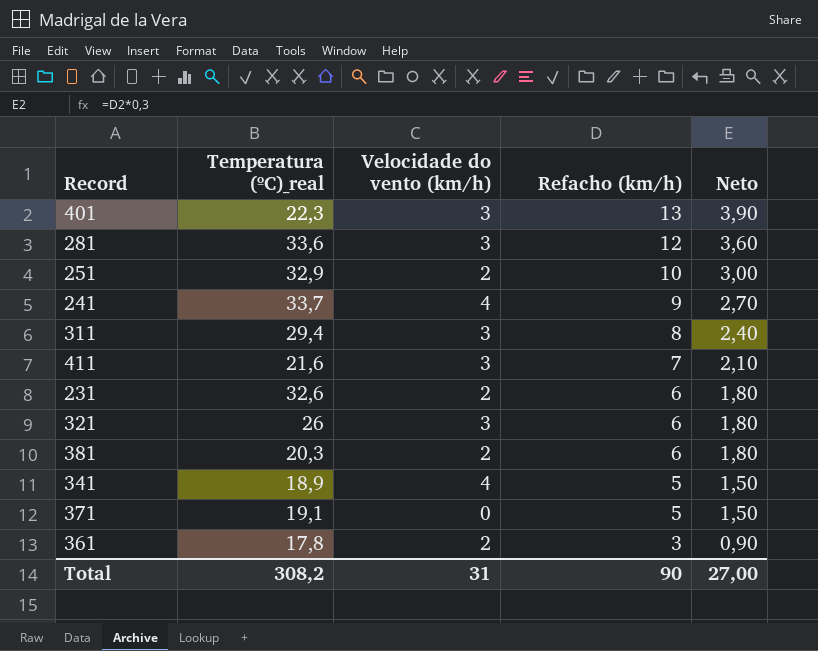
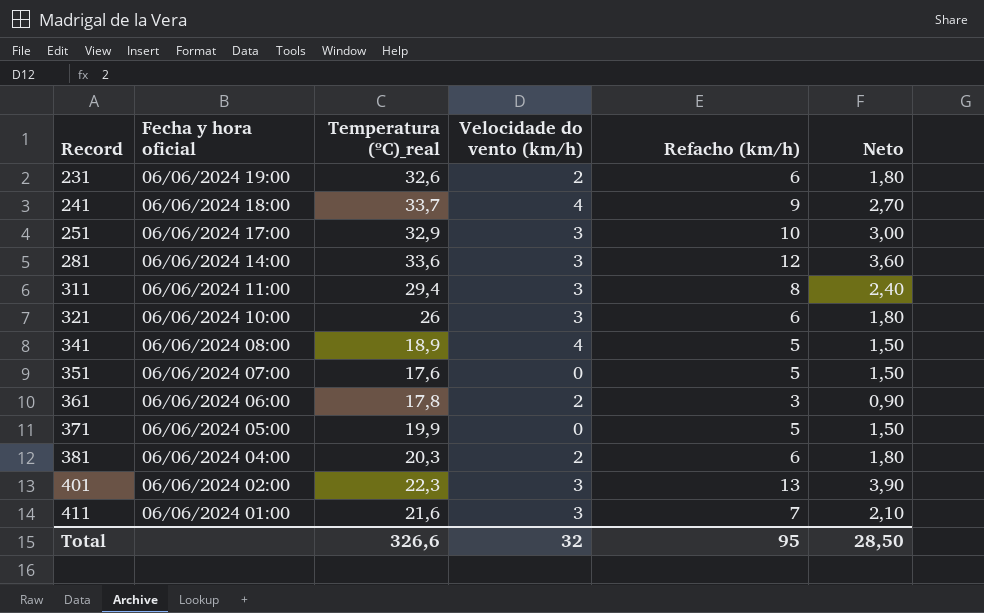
row order: Refacho (km/h) descending -> Record ascending
column Fecha y hora oficial | position: none -> 2
251 | Velocidade do vento (km/h): 2 -> 3
row 351: none -> 06/06/2024 07:00 | 17,6 | 0 | 5 | 1,50
371 | Temperatura (ºC)_real: 19,1 -> 19,9
Total | Temperatura (ºC)_real: 308,2 -> 326,6
Total | Velocidade do vento (km/h): 31 -> 32
Total | Refacho (km/h): 90 -> 95
Total | Neto: 27,00 -> 28,50

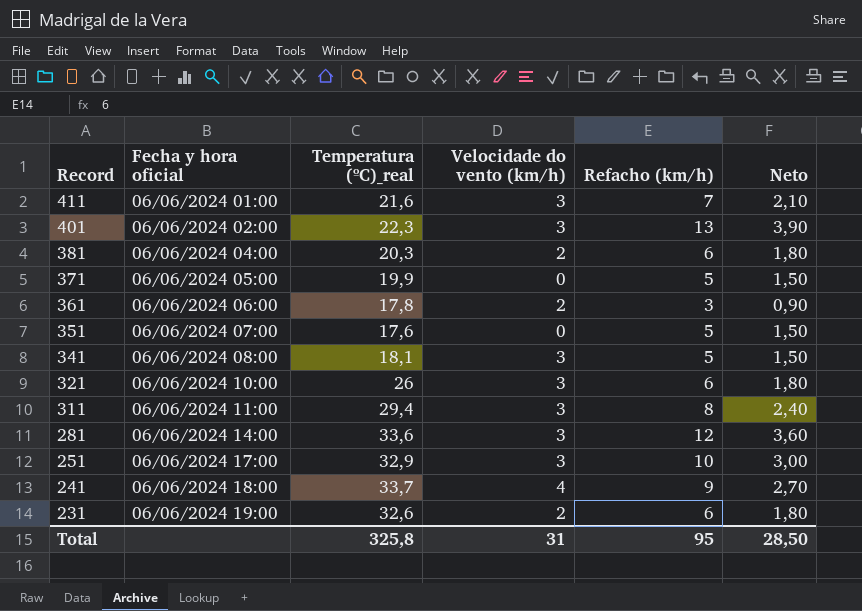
row order: Record ascending -> Record descending
341 | Temperatura (ºC)_real: 18,9 -> 18,1
341 | Velocidade do vento (km/h): 4 -> 3
Total | Temperatura (ºC)_real: 326,6 -> 325,8
Total | Velocidade do vento (km/h): 32 -> 31

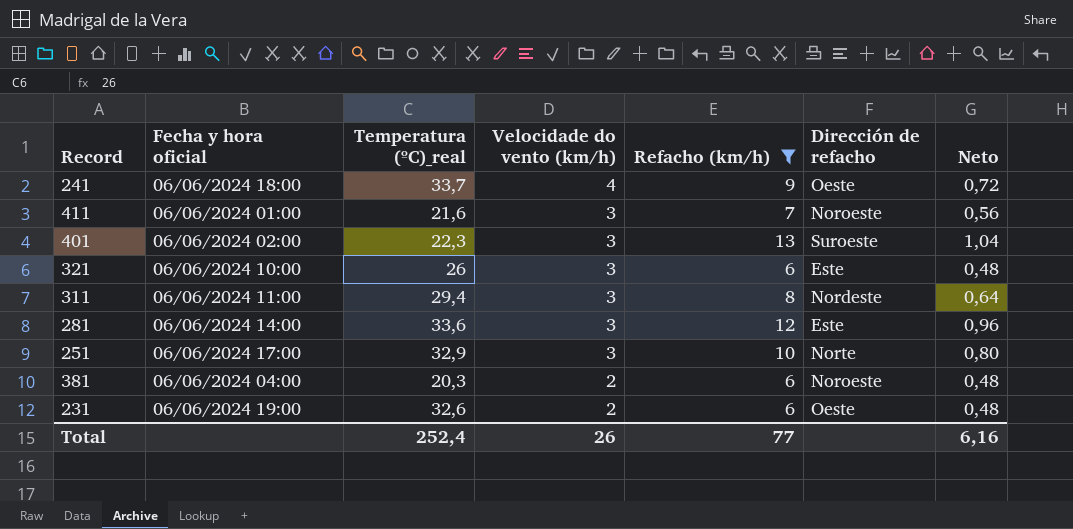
filter: none -> Refacho (km/h) >= 6
row order: Record descending -> Velocidade do vento (km/h) descending
column Dirección de refacho | position: none -> 6
column Neto | formula: [Refacho (km/h)] * 0,3 -> [Refacho (km/h)] * 0,08
Total | Temperatura (ºC)_real: 325,8 -> 252,4
Total | Velocidade do vento (km/h): 31 -> 26
Total | Refacho (km/h): 95 -> 77
Total | Neto: 28,50 -> 6,16

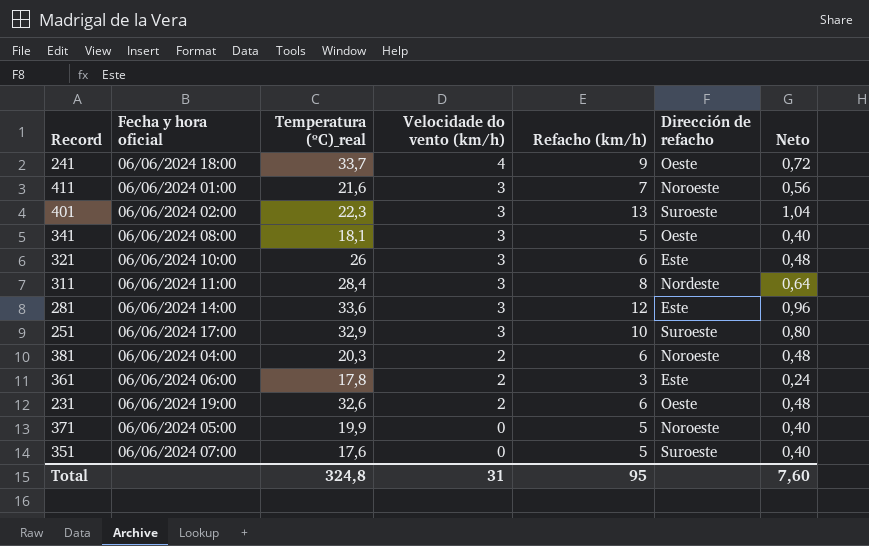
filter: Refacho (km/h) >= 6 -> none
311 | Temperatura (ºC)_real: 29,4 -> 28,4
251 | Dirección de refacho: Norte -> Suroeste
Total | Temperatura (ºC)_real: 252,4 -> 324,8
Total | Velocidade do vento (km/h): 26 -> 31
Total | Refacho (km/h): 77 -> 95
Total | Neto: 6,16 -> 7,60

